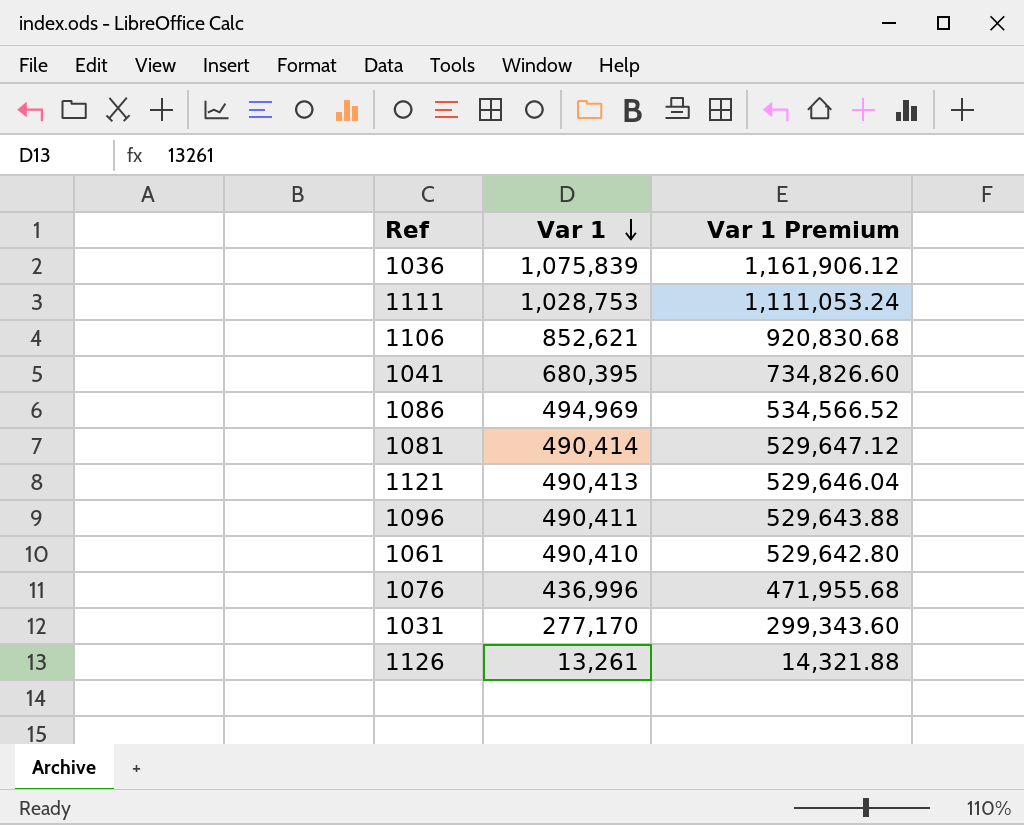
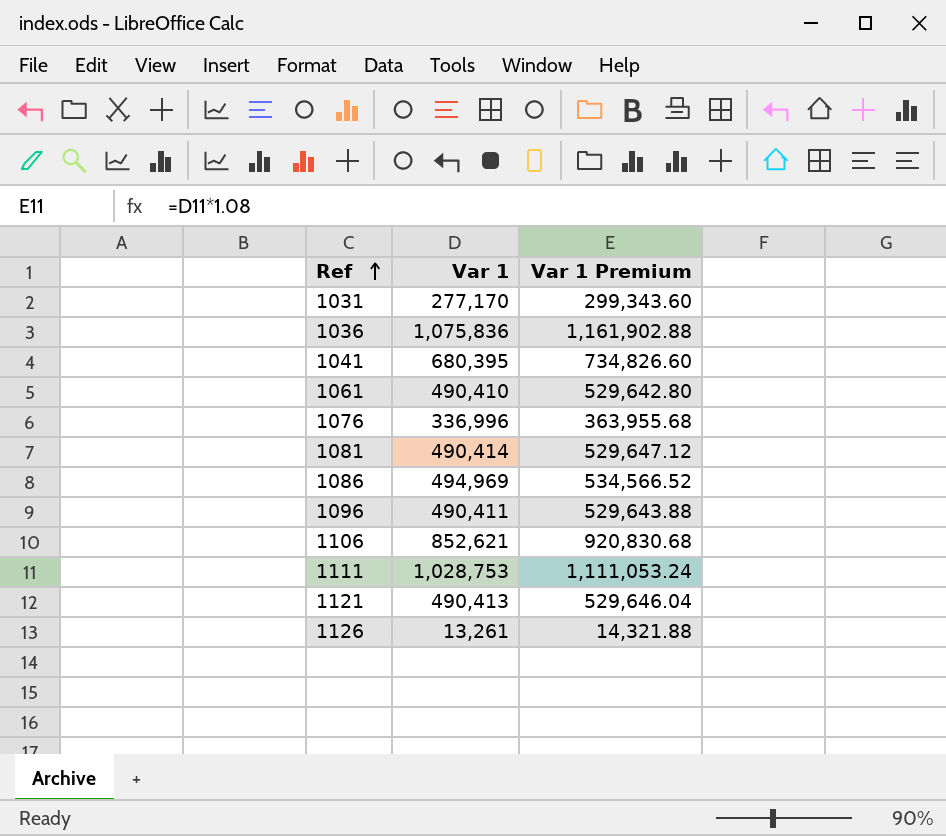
row order: Var 1 descending -> Ref ascending
1036 | Var 1: 1,075,839 -> 1,075,836
1036 | Var 1 Premium: 1,161,906.12 -> 1,161,902.88
1076 | Var 1: 436,996 -> 336,996
1076 | Var 1 Premium: 471,955.68 -> 363,955.68

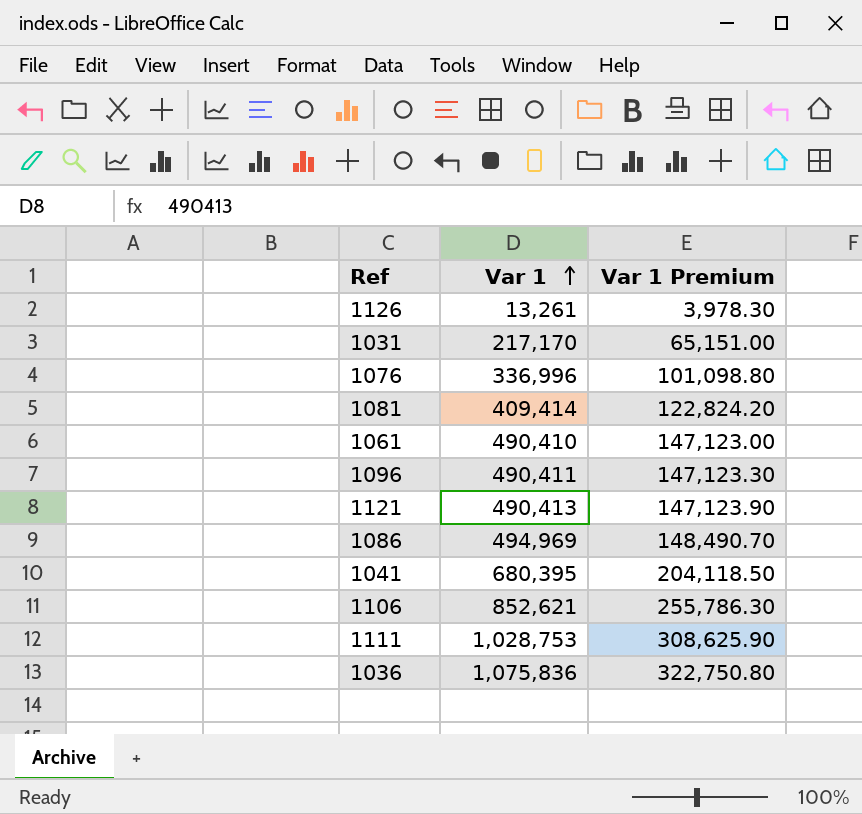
row order: Ref ascending -> Var 1 ascending
column Var 1 Premium | formula: [Var 1] * 1.08 -> [Var 1] * 0.3
1031 | Var 1: 277,170 -> 217,170
1081 | Var 1: 490,414 -> 409,414

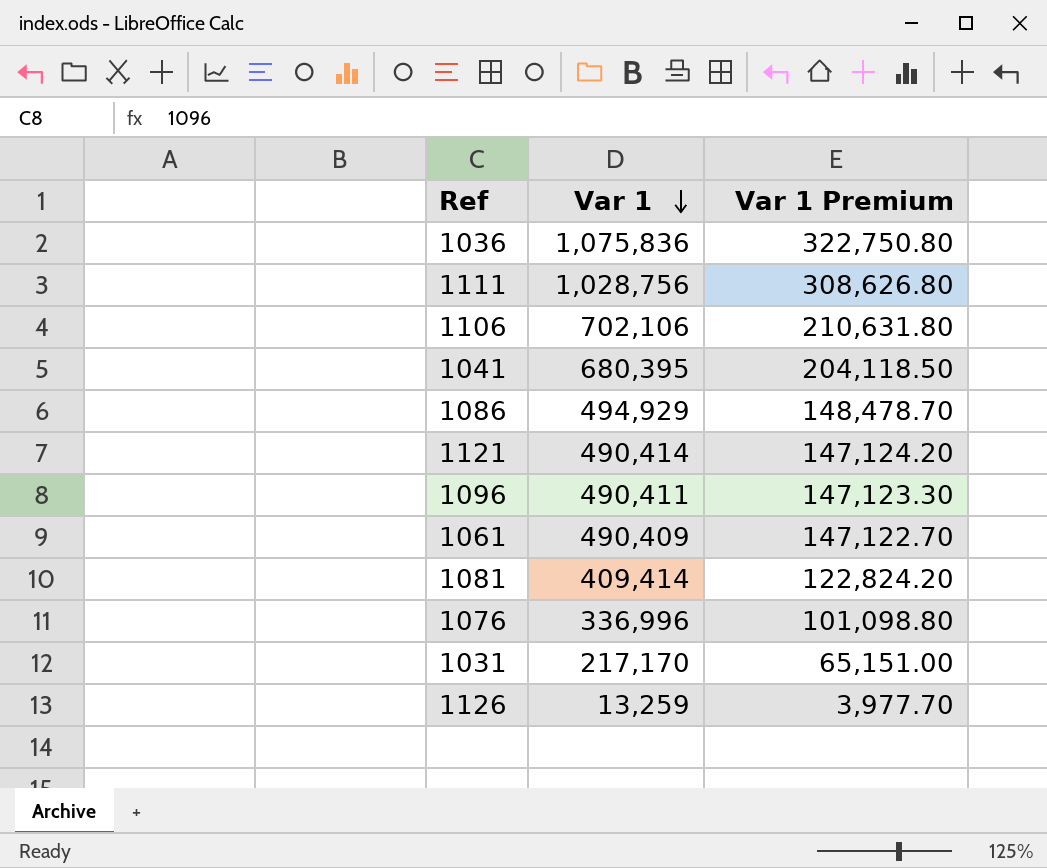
row order: Var 1 ascending -> Var 1 descending
1111 | Var 1: 1,028,753 -> 1,028,756
1111 | Var 1 Premium: 308,625.90 -> 308,626.80
1106 | Var 1: 852,621 -> 702,106
1106 | Var 1 Premium: 255,786.30 -> 210,631.80
1086 | Var 1: 494,969 -> 494,929
1086 | Var 1 Premium: 148,490.70 -> 148,478.70
1121 | Var 1: 490,413 -> 490,414
1121 | Var 1 Premium: 147,123.90 -> 147,124.20
1061 | Var 1: 490,410 -> 490,409
1061 | Var 1 Premium: 147,123.00 -> 147,122.70
1126 | Var 1: 13,261 -> 13,259
1126 | Var 1 Premium: 3,978.30 -> 3,977.70

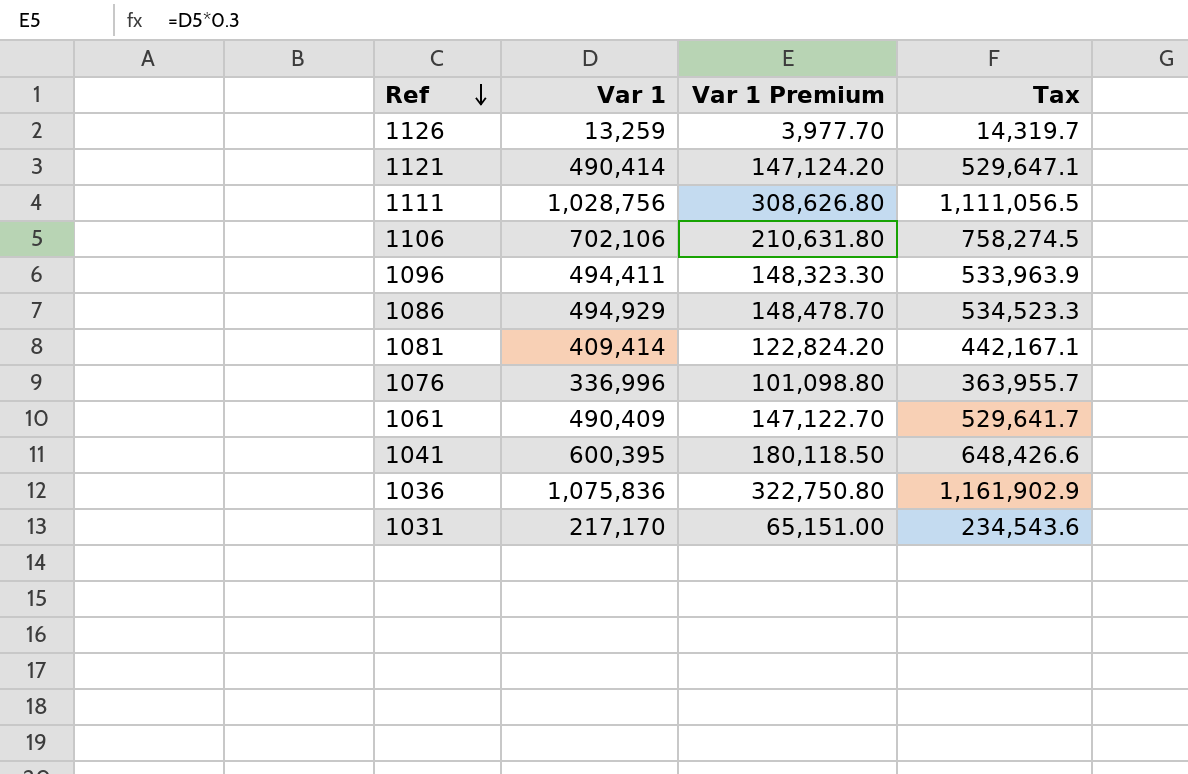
row order: Var 1 descending -> Ref descending
column Tax | formula: none -> [Var 1] * 1.08
1096 | Var 1: 490,411 -> 494,411
1096 | Var 1 Premium: 147,123.30 -> 148,323.30
1041 | Var 1: 680,395 -> 600,395
1041 | Var 1 Premium: 204,118.50 -> 180,118.50

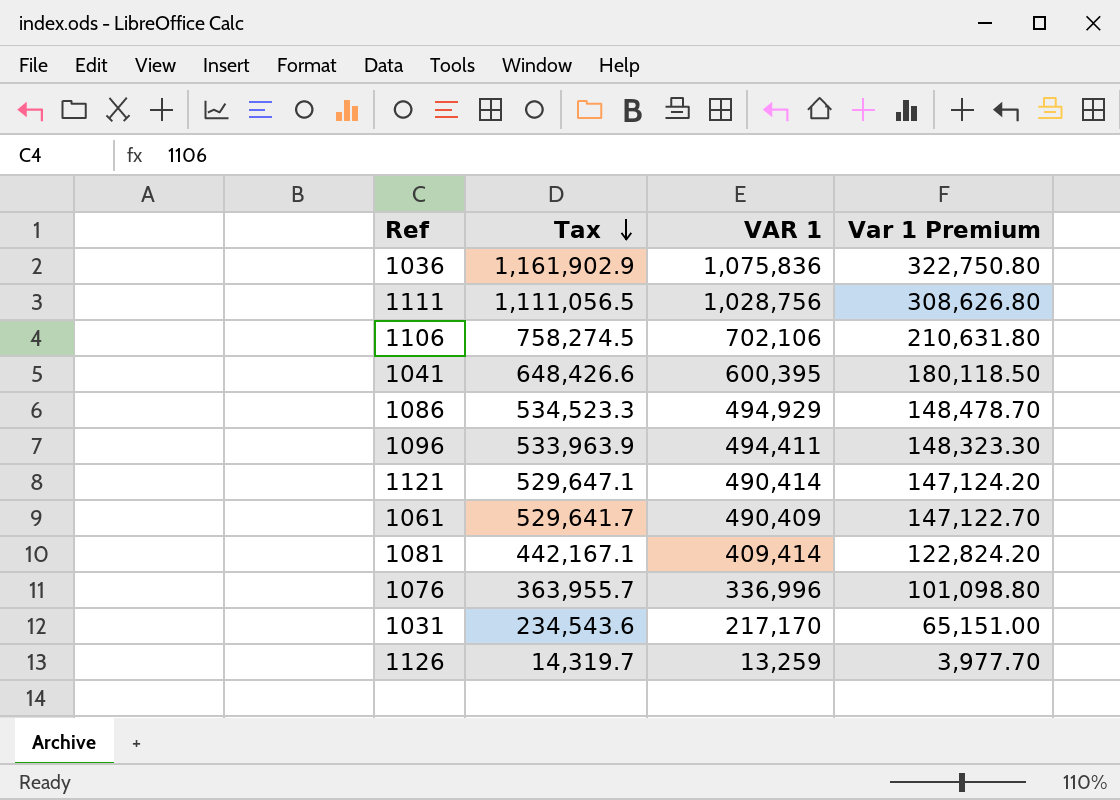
row order: Ref descending -> Tax descending
column Tax | position: 4 -> 2
column name: Var 1 -> VAR 1

